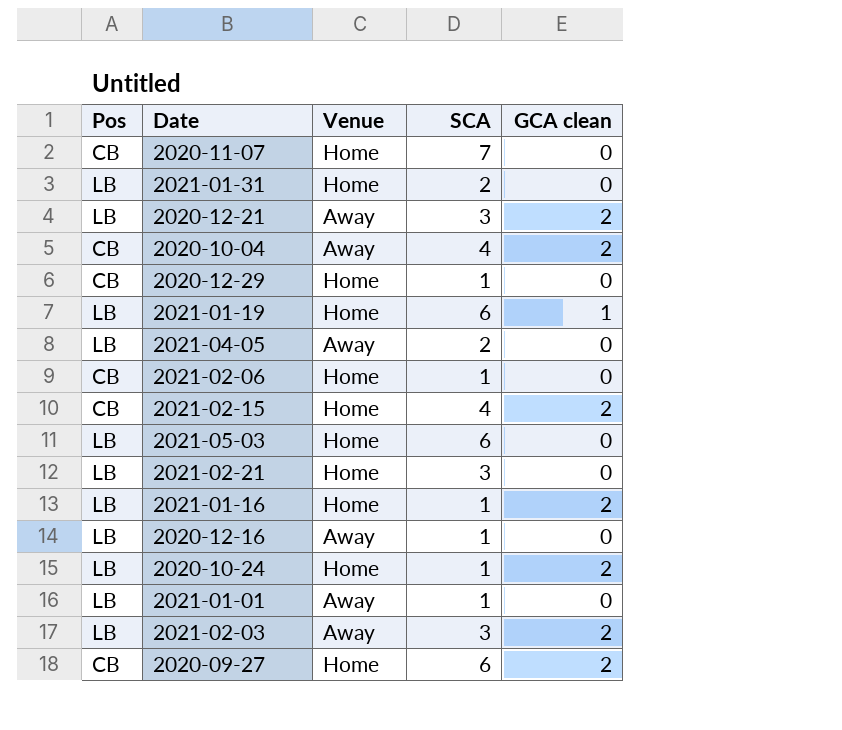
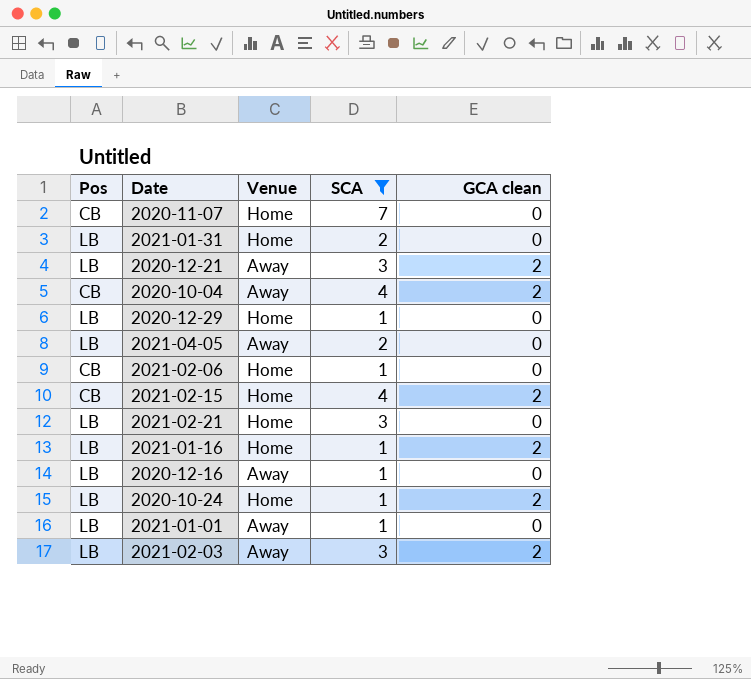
filter: none -> SCA != 6
2020-12-29 | Pos: CB -> LB

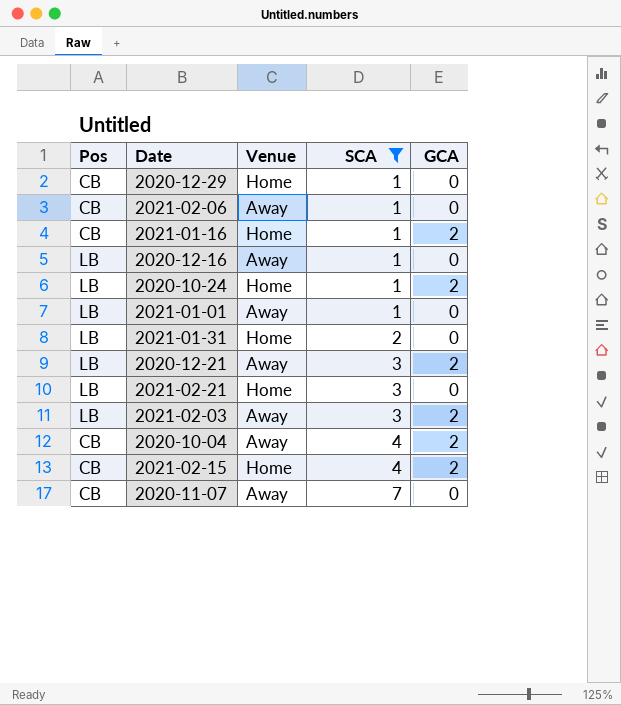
row order: none -> SCA ascending
column name: GCA clean -> GCA
row 2021-04-05: LB | Away | 2 | 0 -> none
2020-12-29 | Pos: LB -> CB
2021-02-06 | Venue: Home -> Away
2021-01-16 | Pos: LB -> CB
2020-11-07 | Venue: Home -> Away

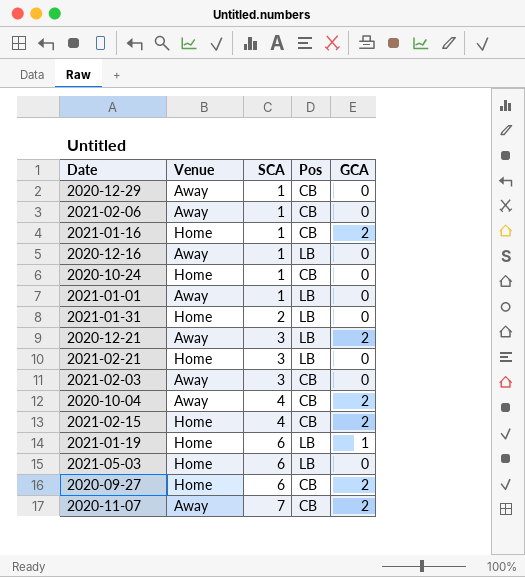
filter: SCA != 6 -> none
column Pos | position: 1 -> 4
2020-12-29 | Venue: Home -> Away
2020-10-24 | Pos: LB -> CB
2020-10-24 | GCA: 2 -> 0
2021-02-03 | Pos: LB -> CB
2021-02-03 | GCA: 2 -> 0
2020-11-07 | GCA: 0 -> 2

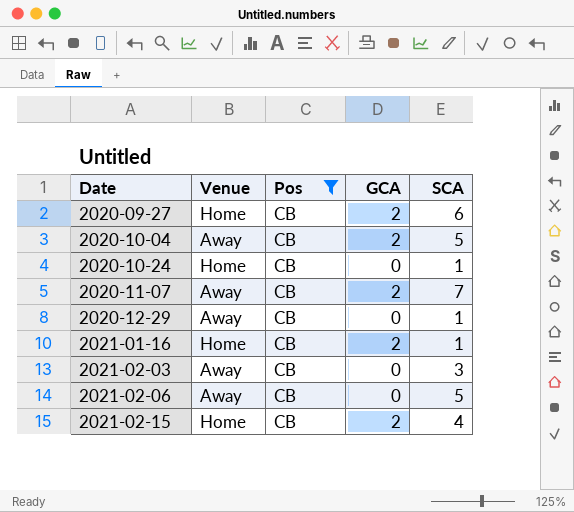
filter: none -> Pos = CB
row order: SCA ascending -> Date ascending
column SCA | position: 3 -> 5
2020-10-04 | SCA: 4 -> 5
2021-02-06 | SCA: 1 -> 5

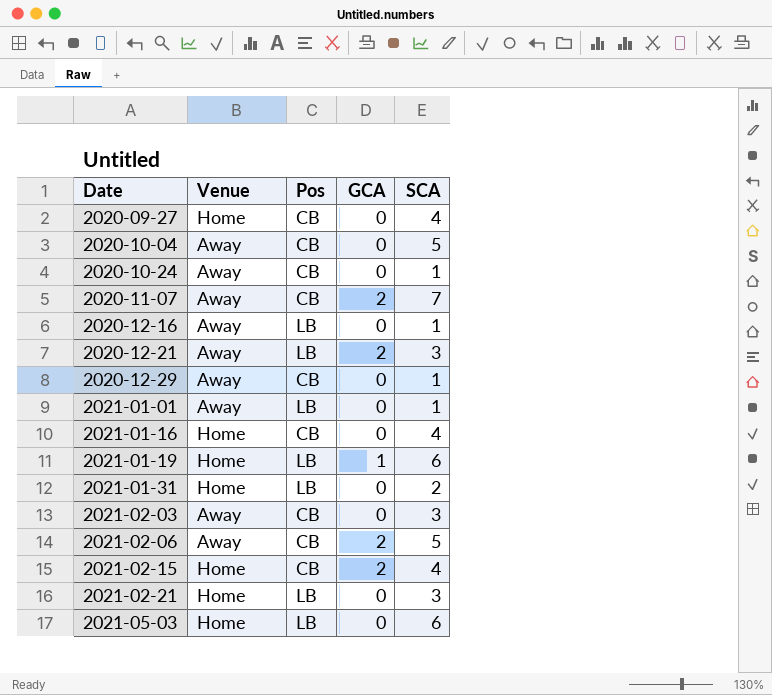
filter: Pos = CB -> none
2020-09-27 | GCA: 2 -> 0
2020-09-27 | SCA: 6 -> 4
2020-10-04 | GCA: 2 -> 0
2020-10-24 | Venue: Home -> Away
2021-01-16 | GCA: 2 -> 0
2021-01-16 | SCA: 1 -> 4
2021-02-06 | GCA: 0 -> 2

